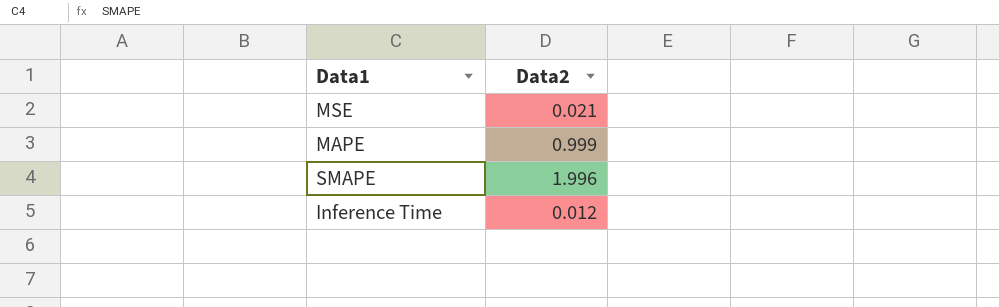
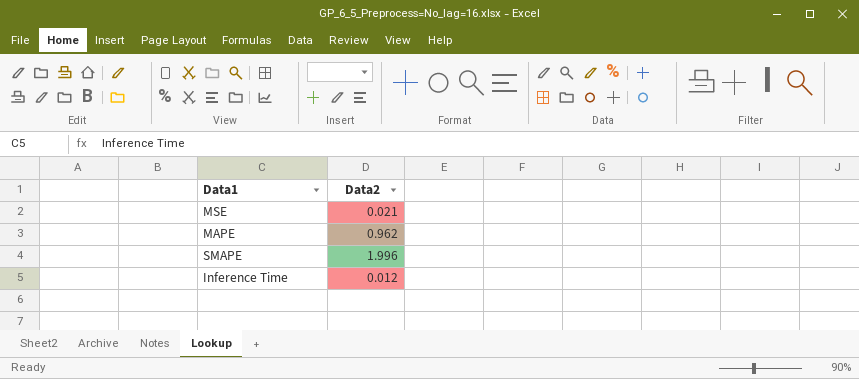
MAPE | Data2: 0.999 -> 0.962

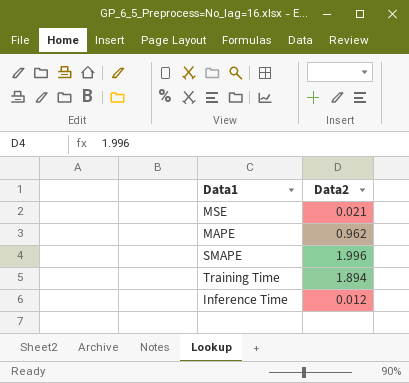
row Training Time: none -> 1.894

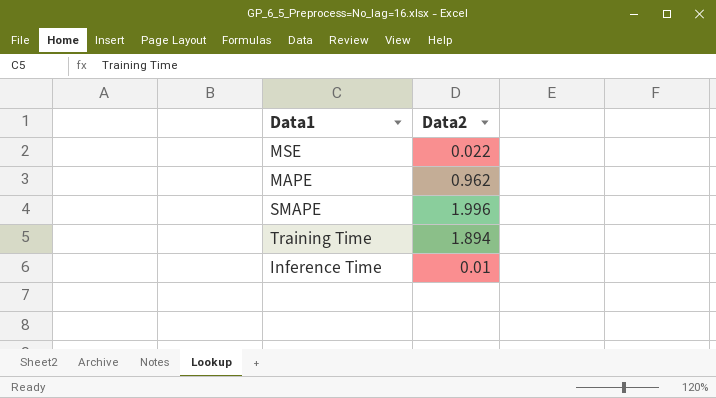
MSE | Data2: 0.021 -> 0.022
Inference Time | Data2: 0.012 -> 0.01

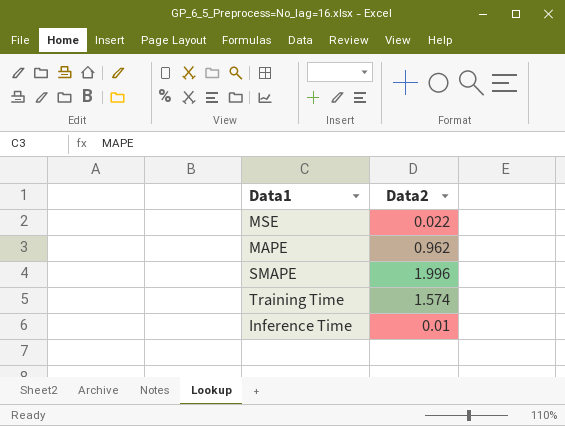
Training Time | Data2: 1.894 -> 1.574

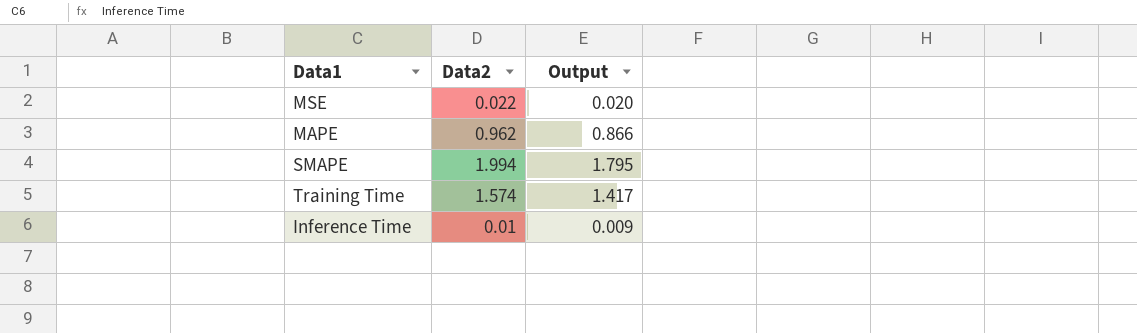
column Output | formula: none -> [Data2] * 0.9
SMAPE | Data2: 1.996 -> 1.994

